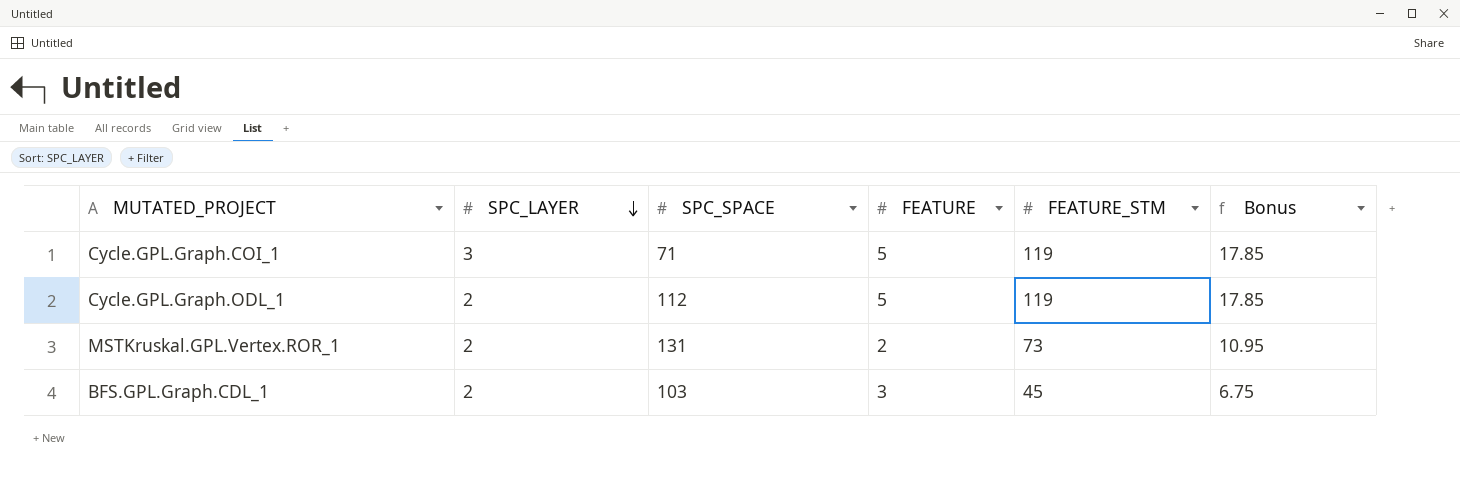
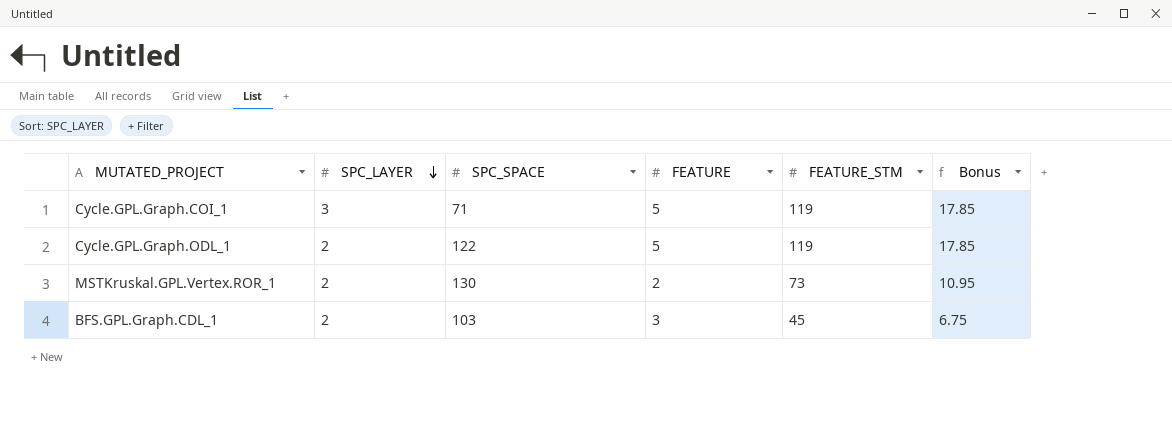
Cycle.GPL.Graph.ODL_1 | SPC_SPACE: 112 -> 122
MSTKruskal.GPL.Vertex.ROR_1 | SPC_SPACE: 131 -> 130

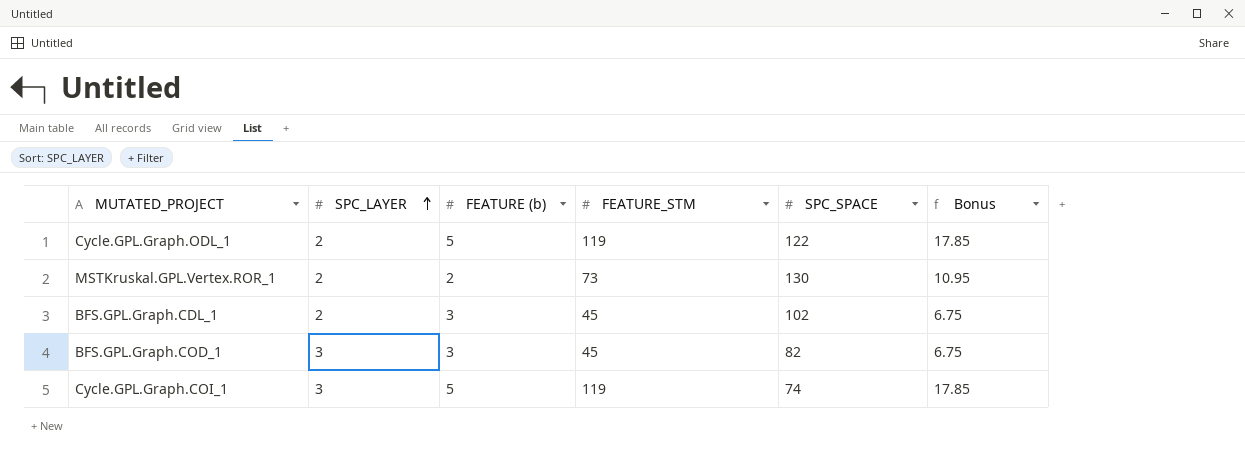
row order: SPC_LAYER descending -> SPC_LAYER ascending
column name: FEATURE -> FEATURE (b)
column SPC_SPACE | position: 3 -> 5
BFS.GPL.Graph.CDL_1 | SPC_SPACE: 103 -> 102
row BFS.GPL.Graph.COD_1: none -> 3 | 3 | 45 | 82 | 6.75
Cycle.GPL.Graph.COI_1 | SPC_SPACE: 71 -> 74

